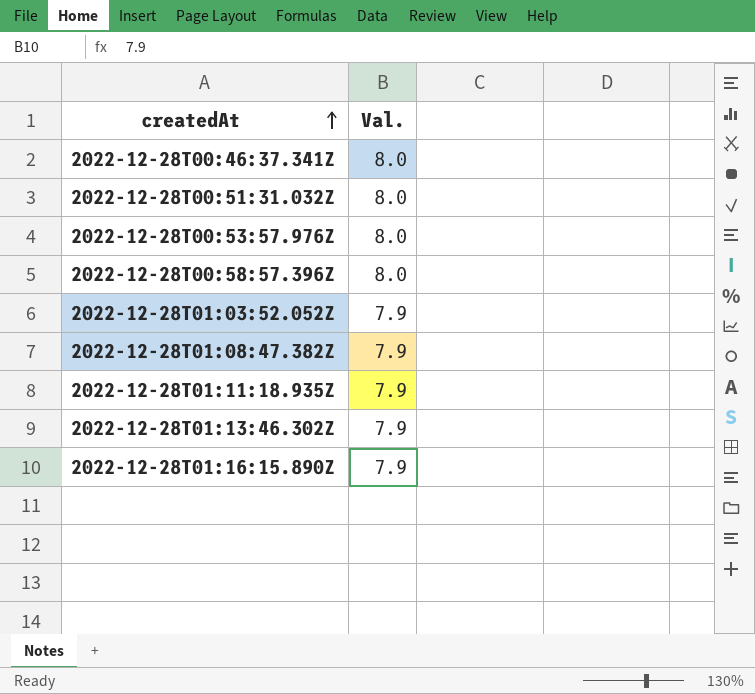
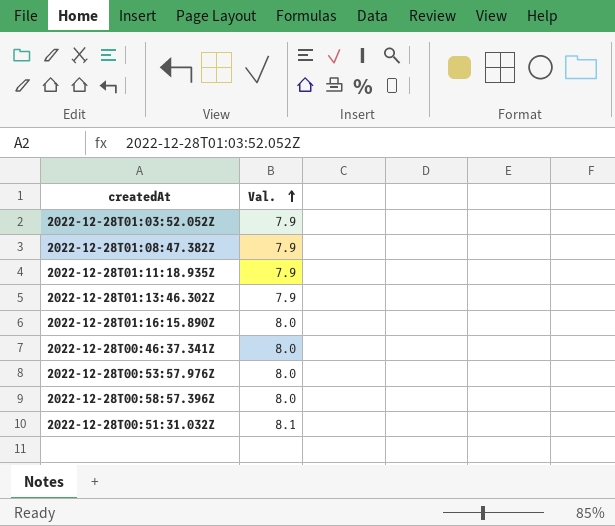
row order: createdAt ascending -> Val. ascending
2022-12-28T01:16:15.890Z | Val.: 7.9 -> 8.0
2022-12-28T00:51:31.032Z | Val.: 8.0 -> 8.1

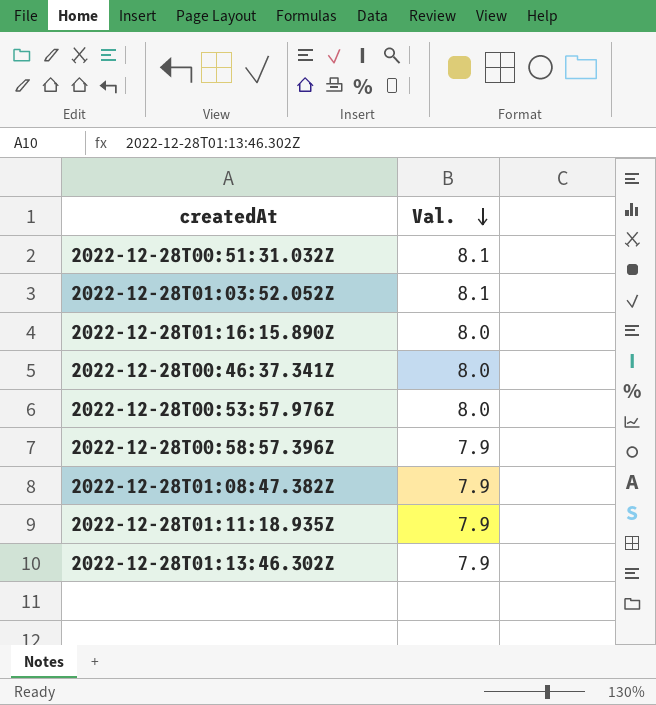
row order: Val. ascending -> Val. descending
2022-12-28T01:03:52.052Z | Val.: 7.9 -> 8.1
2022-12-28T00:58:57.396Z | Val.: 8.0 -> 7.9

